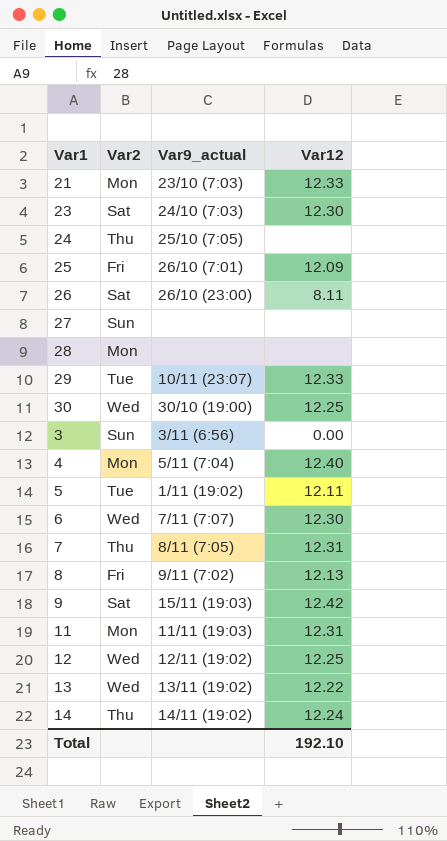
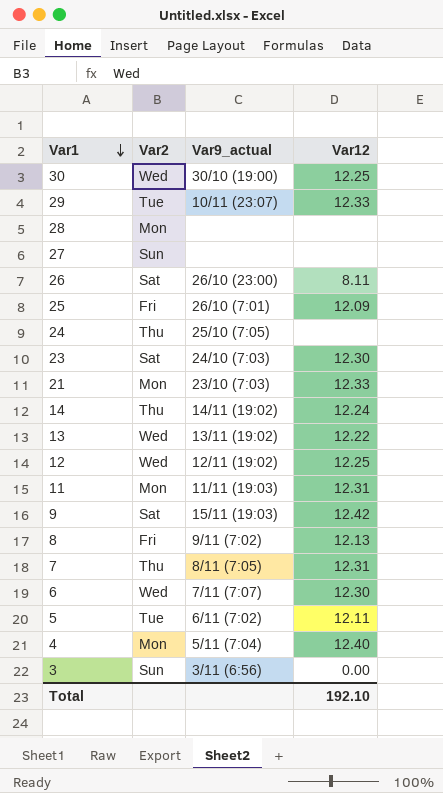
row order: none -> Var1 descending
5 | Var9_actual: 1/11 (19:02) -> 6/11 (7:02)

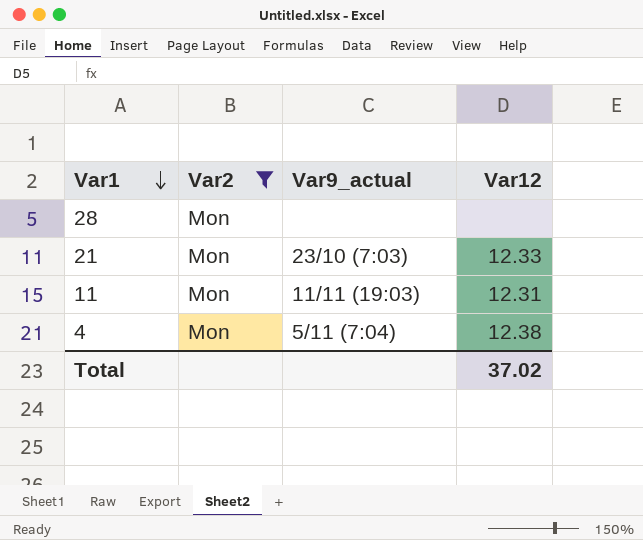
filter: none -> Var2 = Mon
4 | Var12: 12.40 -> 12.38
Total | Var12: 192.10 -> 37.02

